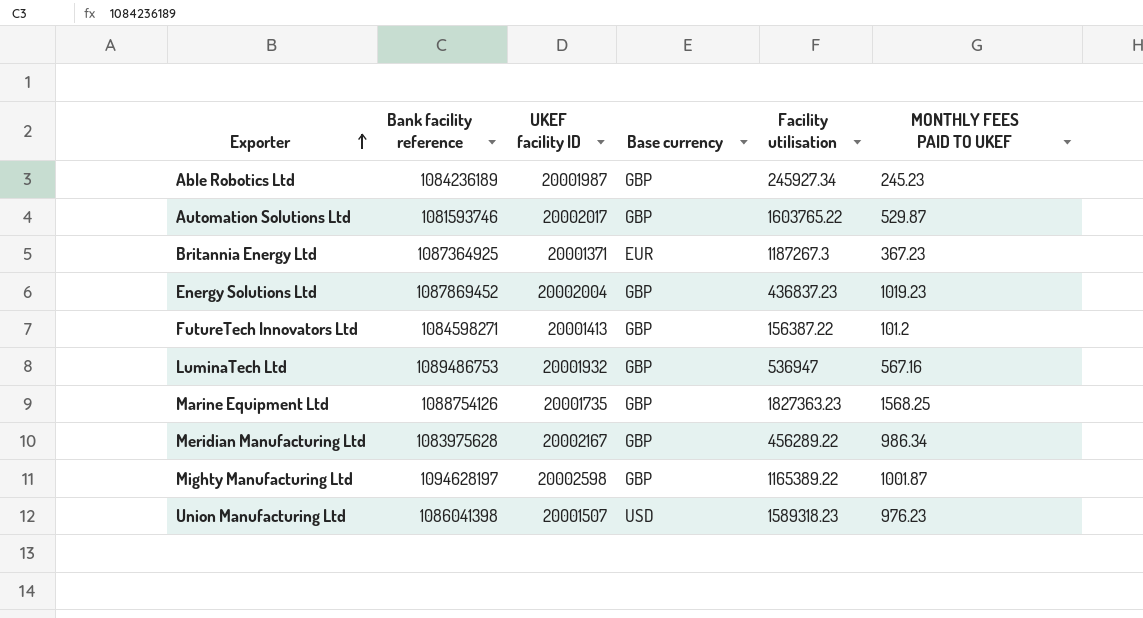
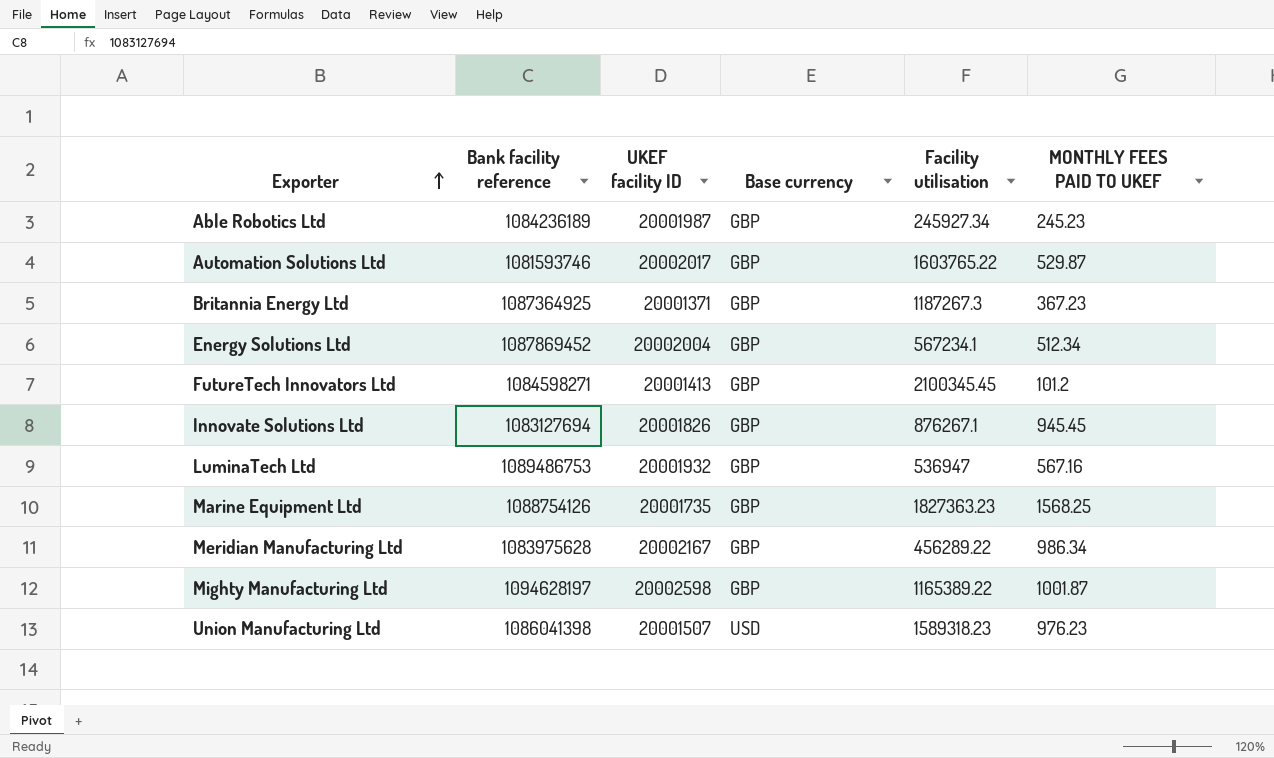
Britannia Energy Ltd | Base currency: EUR -> GBP
Energy Solutions Ltd | Facility utilisation: 436837.23 -> 567234.1
Energy Solutions Ltd | MONTHLY FEES PAID TO UKEF: 1019.23 -> 512.34
FutureTech Innovators Ltd | Facility utilisation: 156387.22 -> 2100345.45
row Innovate Solutions Ltd: none -> 1083127694 | 20001826 | GBP | 876267.1 | 945.45

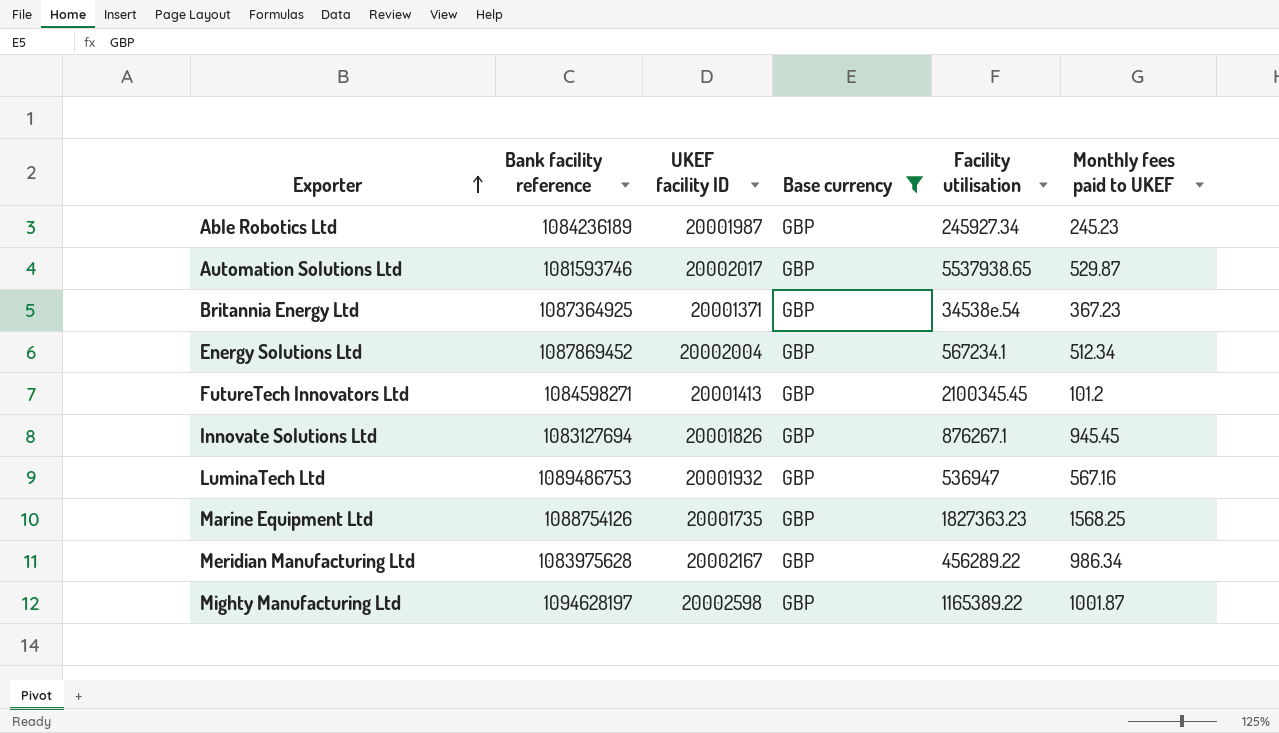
filter: none -> Base currency = GBP
column name: MONTHLY FEES PAID TO UKEF -> Monthly fees paid to UKEF
Automation Solutions Ltd | Facility utilisation: 1603765.22 -> 5537938.65
Britannia Energy Ltd | Facility utilisation: 1187267.3 -> 34538e.54

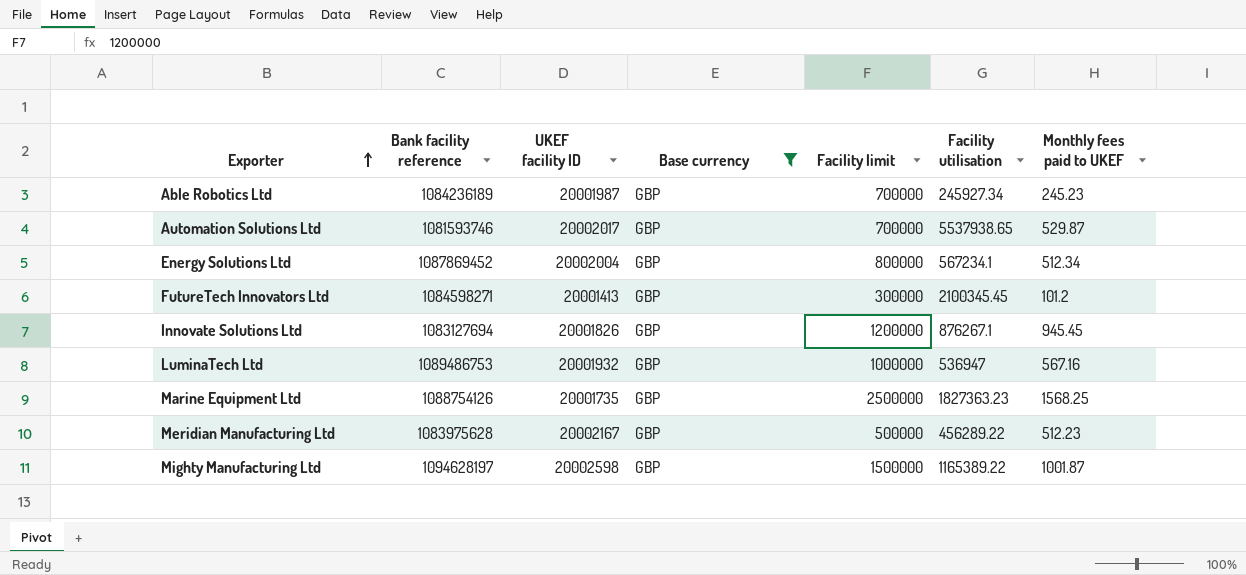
column Facility limit | position: none -> 5
row Britannia Energy Ltd: 1087364925 | 20001371 | GBP | 34538e.54 | 367.23 -> none
Meridian Manufacturing Ltd | Monthly fees paid to UKEF: 986.34 -> 512.23

